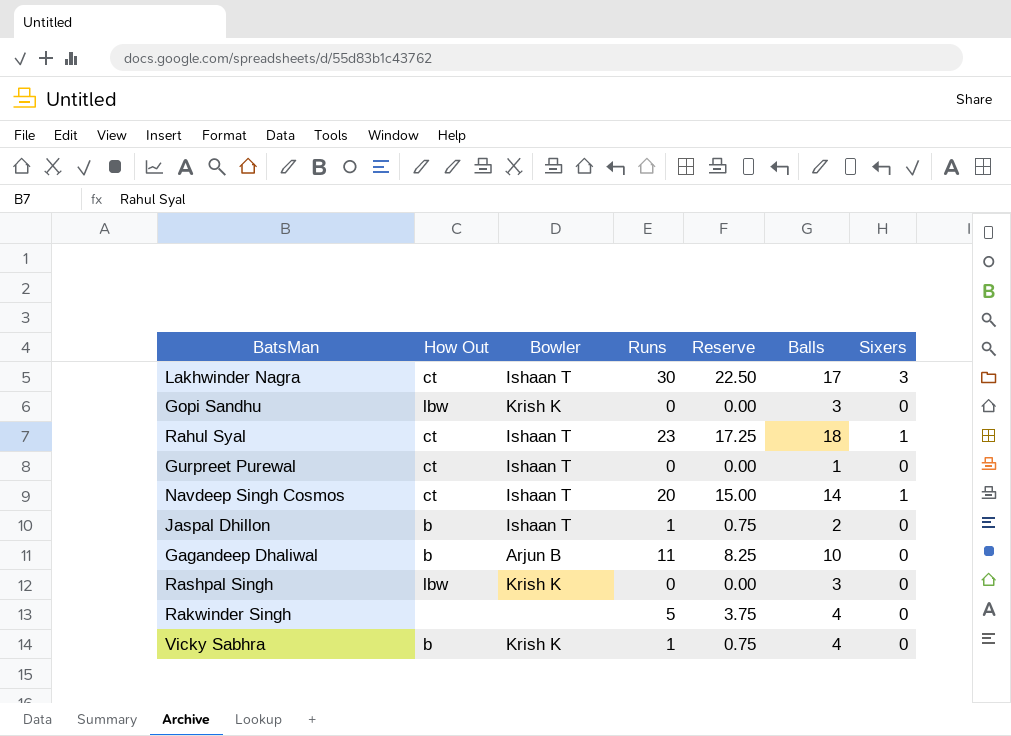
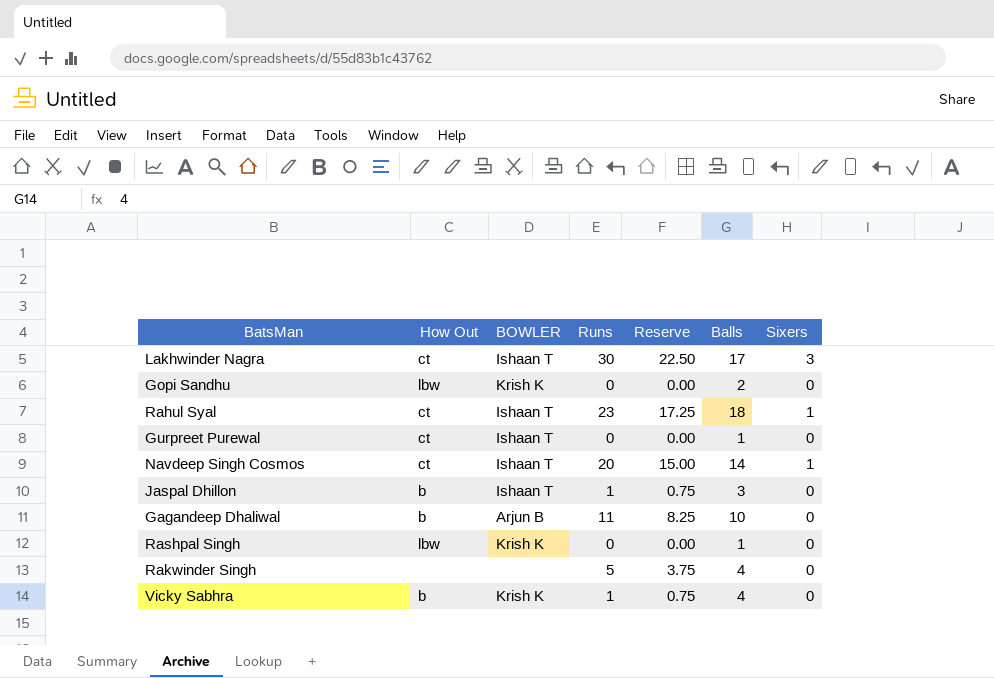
column name: Bowler -> BOWLER
Gopi Sandhu | Balls: 3 -> 2
Jaspal Dhillon | Balls: 2 -> 3
Rashpal Singh | Balls: 3 -> 1

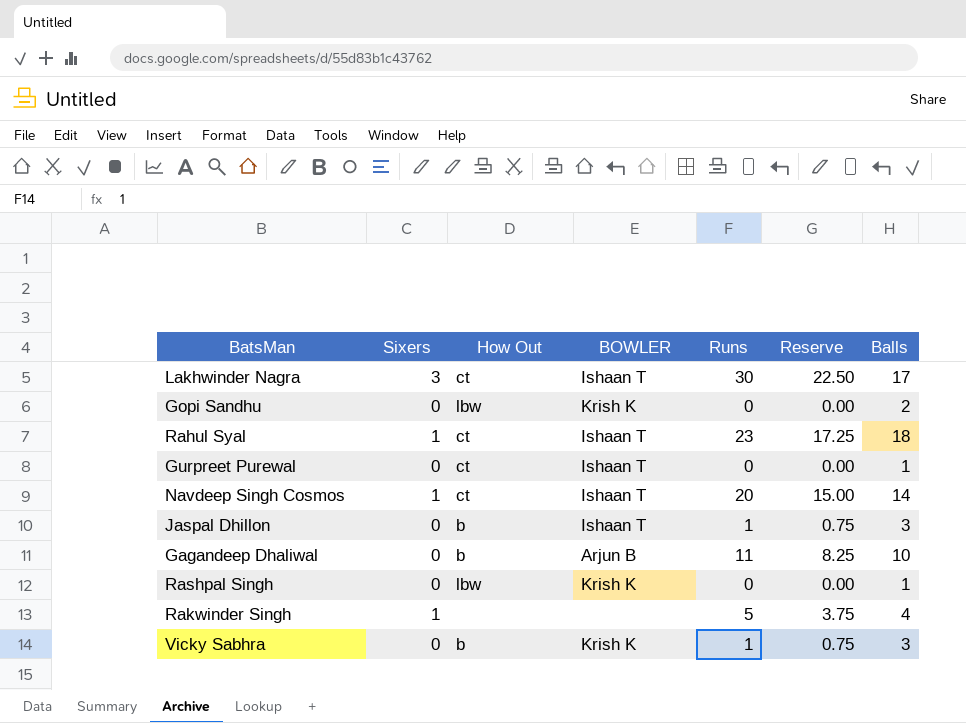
column Sixers | position: 7 -> 2
Rakwinder Singh | Sixers: 0 -> 1
Vicky Sabhra | Balls: 4 -> 3

